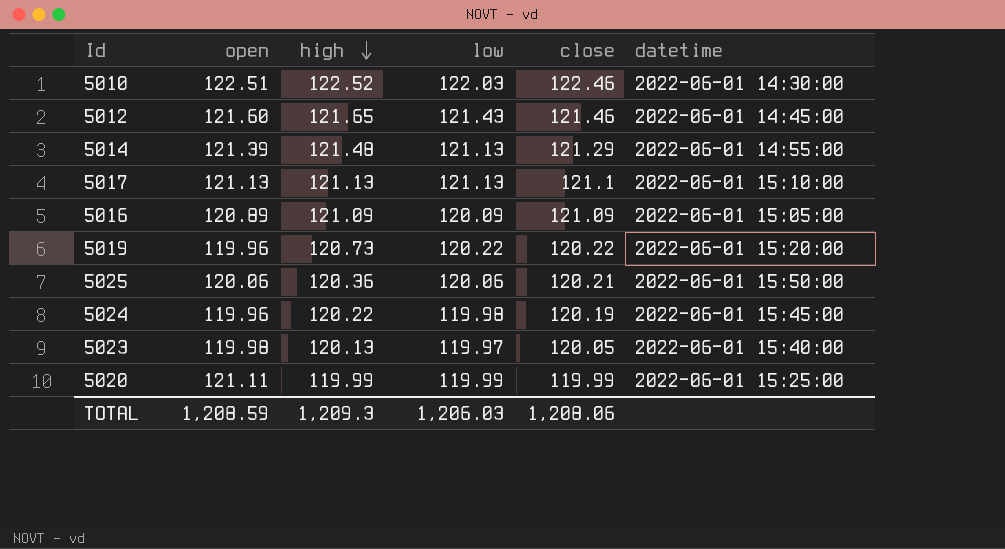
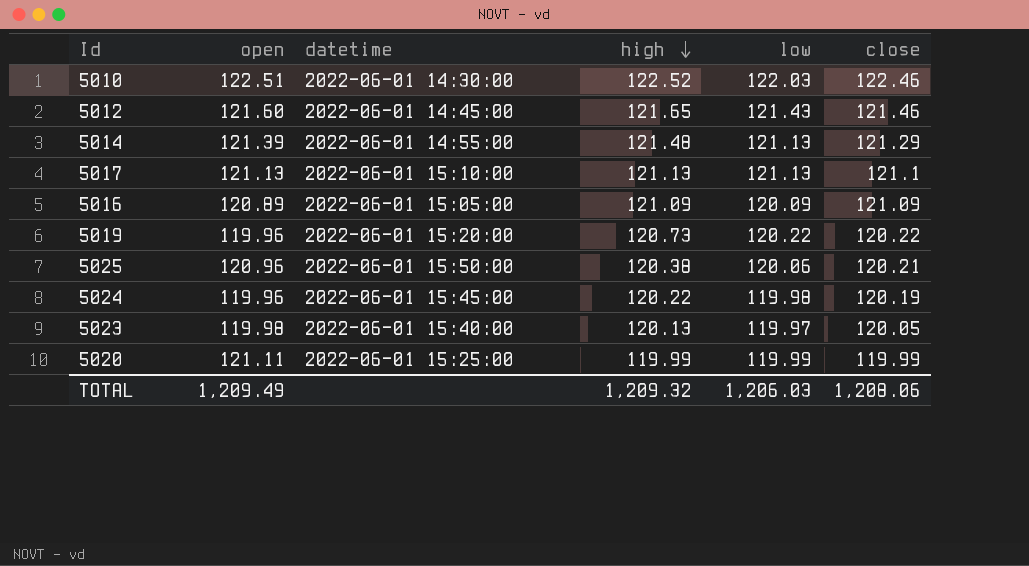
column datetime | position: 6 -> 3
5025 | open: 120.06 -> 120.96
5025 | high: 120.36 -> 120.38
TOTAL | open: 1,208.59 -> 1,209.49
TOTAL | high: 1,209.3 -> 1,209.32

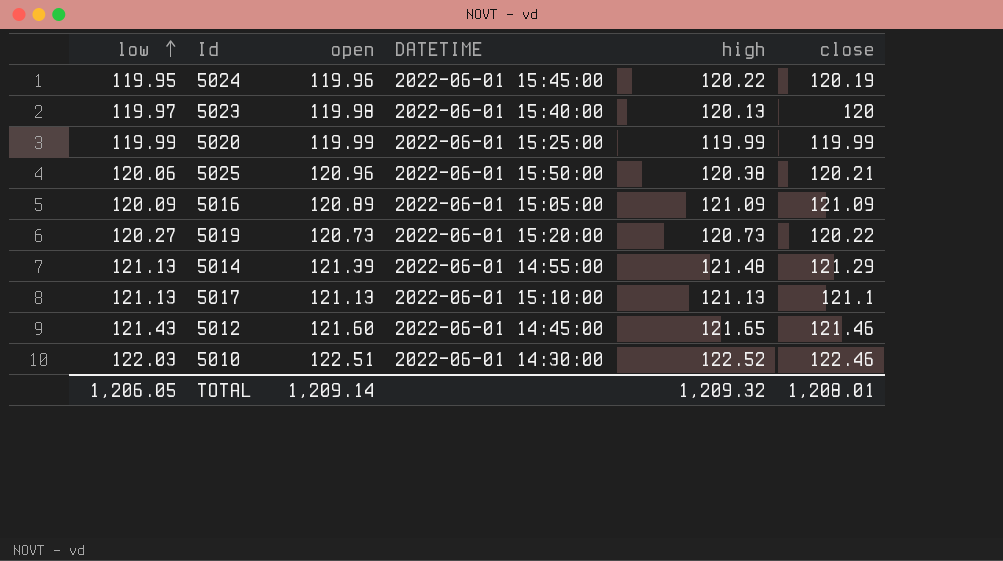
row order: high descending -> low ascending
column low | position: 5 -> 1
column name: datetime -> DATETIME
5024 | low: 119.98 -> 119.95
5023 | close: 120.05 -> 120
5020 | open: 121.11 -> 119.99
5019 | low: 120.22 -> 120.27
5019 | open: 119.96 -> 120.73
TOTAL | low: 1,206.03 -> 1,206.05
TOTAL | open: 1,209.49 -> 1,209.14
TOTAL | close: 1,208.06 -> 1,208.01

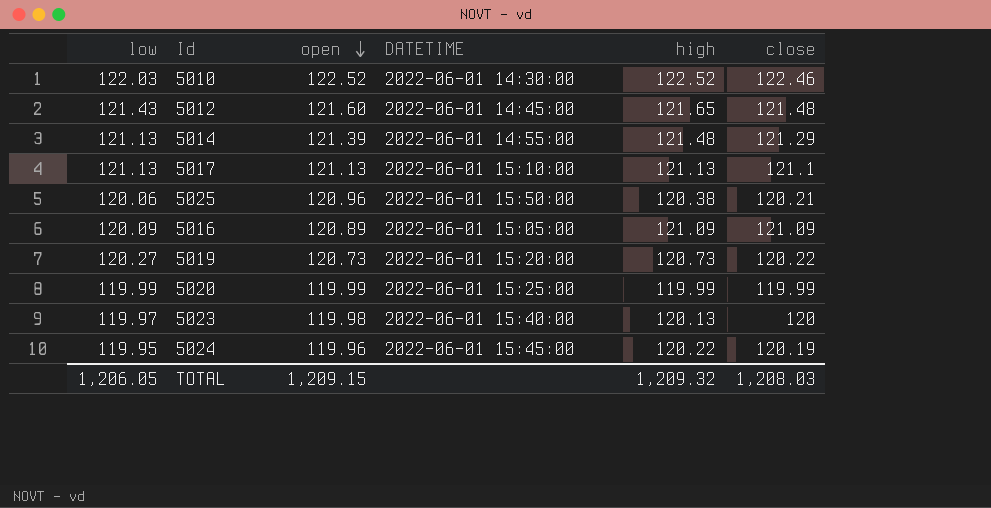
row order: low ascending -> open descending
5010 | open: 122.51 -> 122.52
5012 | close: 121.46 -> 121.48
TOTAL | open: 1,209.14 -> 1,209.15
TOTAL | close: 1,208.01 -> 1,208.03

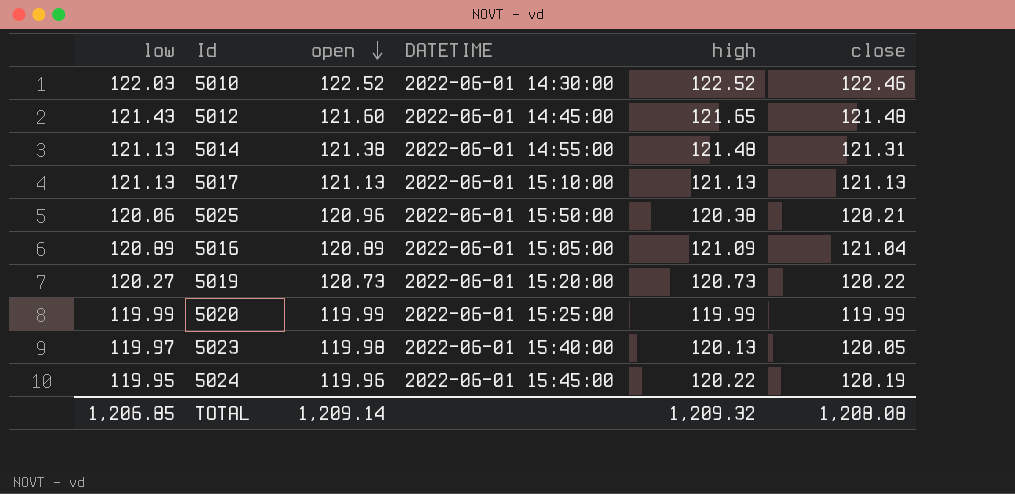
5014 | open: 121.39 -> 121.38
5014 | close: 121.29 -> 121.31
5017 | close: 121.1 -> 121.13
5016 | low: 120.09 -> 120.89
5016 | close: 121.09 -> 121.04
5023 | close: 120 -> 120.05
TOTAL | low: 1,206.05 -> 1,206.85
TOTAL | open: 1,209.15 -> 1,209.14
TOTAL | close: 1,208.03 -> 1,208.08

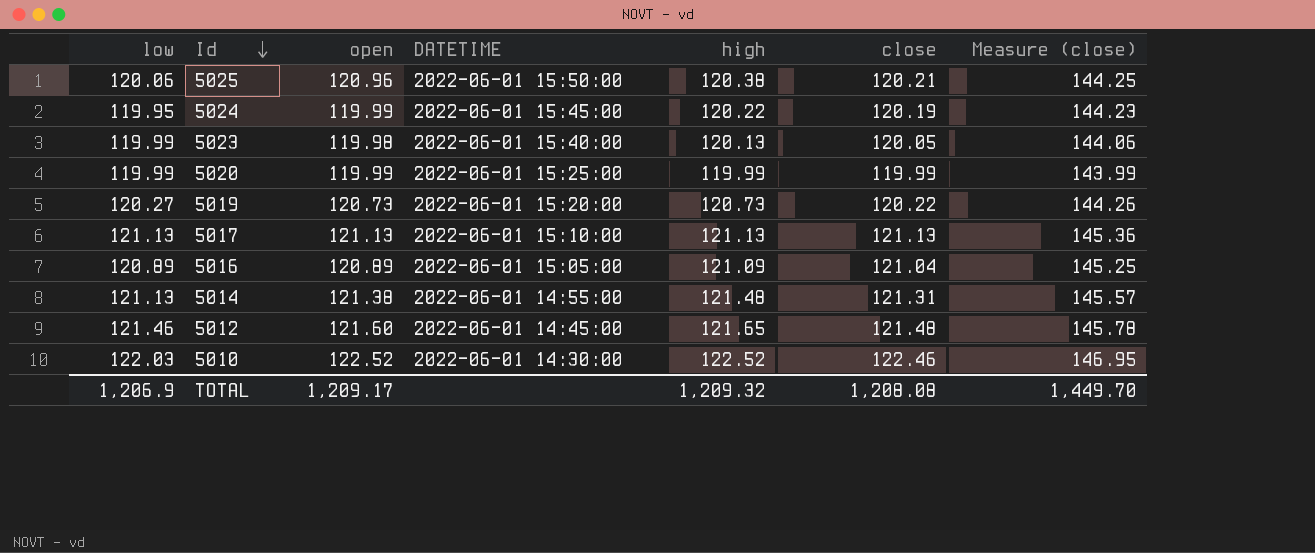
row order: open descending -> Id descending
column Measure (close) | formula: none -> [close] * 1.2
5024 | open: 119.96 -> 119.99
5023 | low: 119.97 -> 119.99
5012 | low: 121.43 -> 121.46
TOTAL | low: 1,206.85 -> 1,206.9
TOTAL | open: 1,209.14 -> 1,209.17

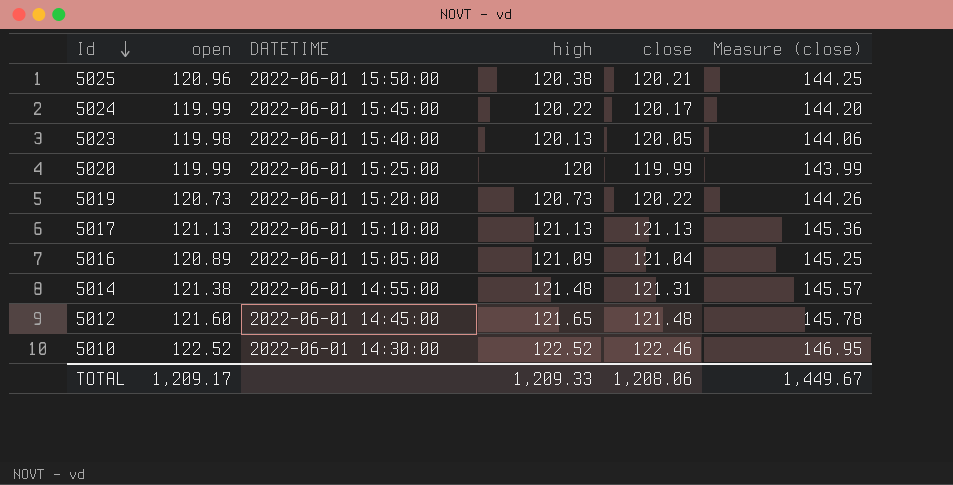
column low | position: 1 -> none
5024 | close: 120.19 -> 120.17
5024 | Measure (close): 144.23 -> 144.20
5020 | high: 119.99 -> 120
TOTAL | high: 1,209.32 -> 1,209.33
TOTAL | close: 1,208.08 -> 1,208.06
TOTAL | Measure (close): 1,449.70 -> 1,449.67

